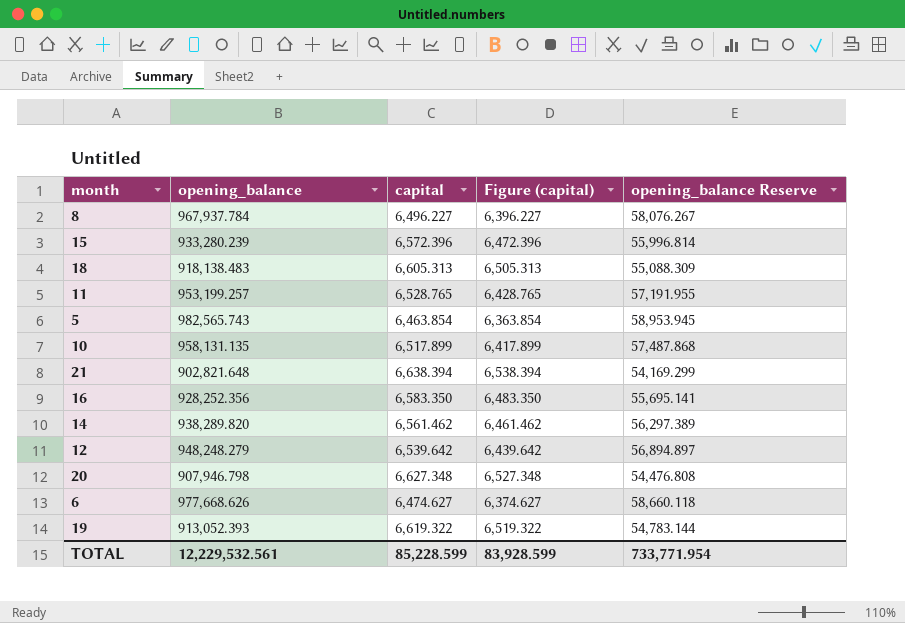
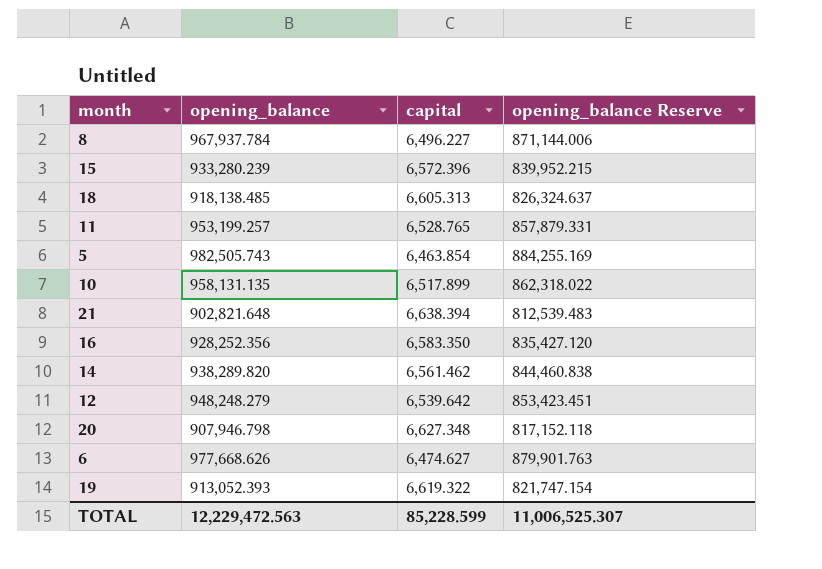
column Figure (capital) | formula: [capital] - 100 -> none
column opening_balance Reserve | formula: [opening_balance] * 0.06 -> [opening_balance] * 0.9
18 | opening_balance: 918,138.483 -> 918,138.485
5 | opening_balance: 982,565.743 -> 982,505.743
TOTAL | opening_balance: 12,229,532.561 -> 12,229,472.563
TOTAL | opening_balance Reserve: 733,771.954 -> 11,006,525.307

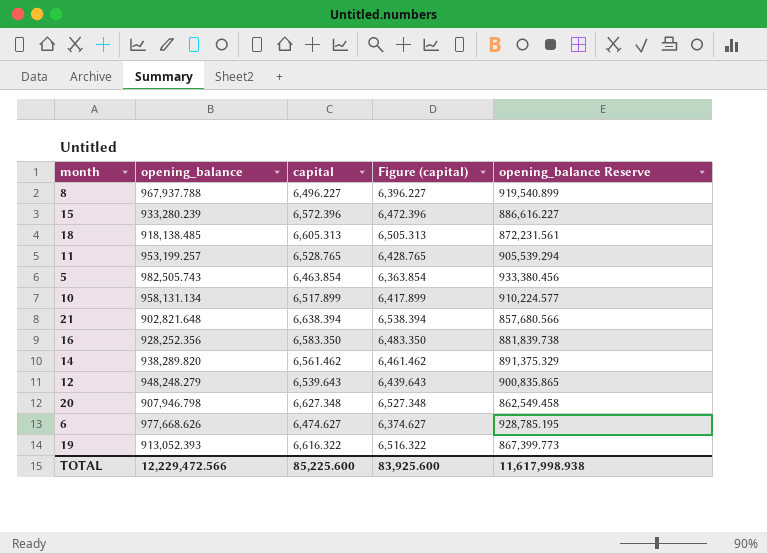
column Figure (capital) | formula: none -> [capital] - 100
column opening_balance Reserve | formula: [opening_balance] * 0.9 -> [opening_balance] * 0.95
8 | opening_balance: 967,937.784 -> 967,937.788
10 | opening_balance: 958,131.135 -> 958,131.134
12 | capital: 6,539.642 -> 6,539.643
19 | capital: 6,619.322 -> 6,616.322
TOTAL | opening_balance: 12,229,472.563 -> 12,229,472.566
TOTAL | capital: 85,228.599 -> 85,225.600
TOTAL | opening_balance Reserve: 11,006,525.307 -> 11,617,998.938

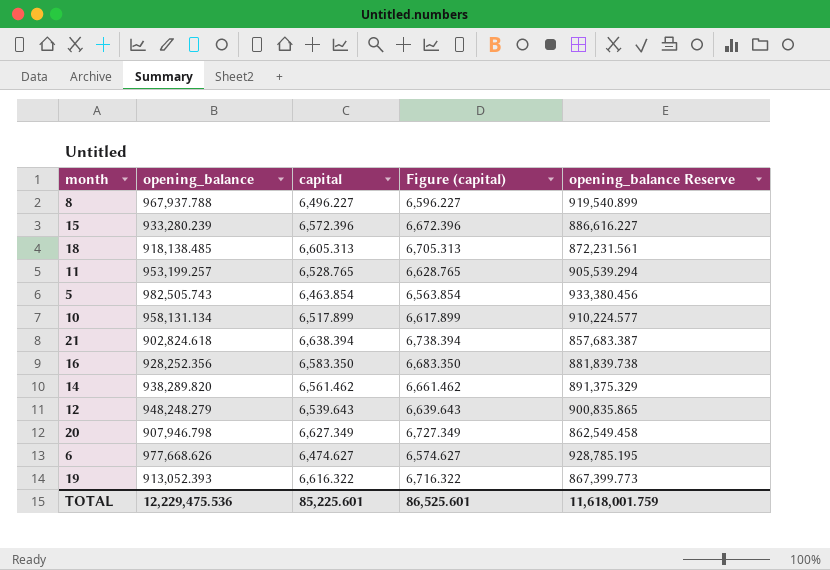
column Figure (capital) | formula: [capital] - 100 -> [capital] + 100
21 | opening_balance: 902,821.648 -> 902,824.618
21 | opening_balance Reserve: 857,680.566 -> 857,683.387
20 | capital: 6,627.348 -> 6,627.349
TOTAL | opening_balance: 12,229,472.566 -> 12,229,475.536
TOTAL | capital: 85,225.600 -> 85,225.601
TOTAL | Figure (capital): 83,925.600 -> 86,525.601
TOTAL | opening_balance Reserve: 11,617,998.938 -> 11,618,001.759

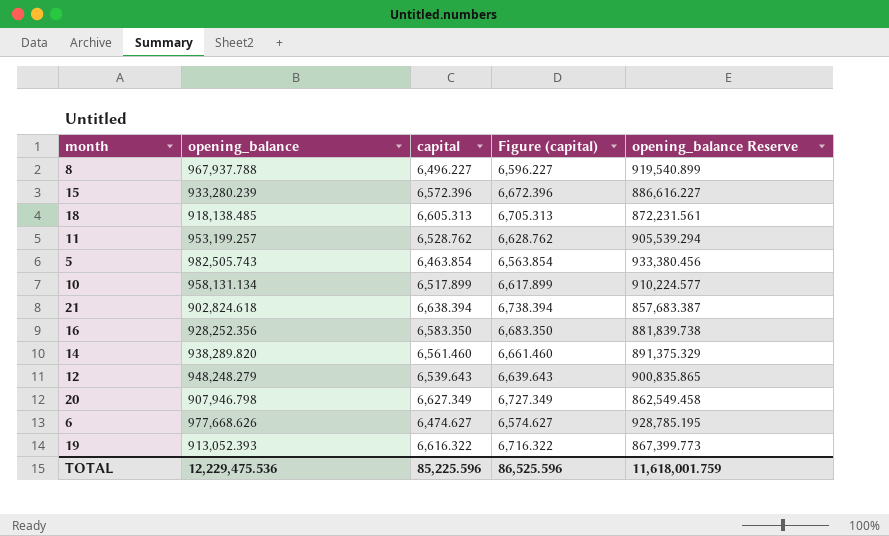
11 | capital: 6,528.765 -> 6,528.762
11 | Figure (capital): 6,628.765 -> 6,628.762
14 | capital: 6,561.462 -> 6,561.460
14 | Figure (capital): 6,661.462 -> 6,661.460
TOTAL | capital: 85,225.601 -> 85,225.596
TOTAL | Figure (capital): 86,525.601 -> 86,525.596

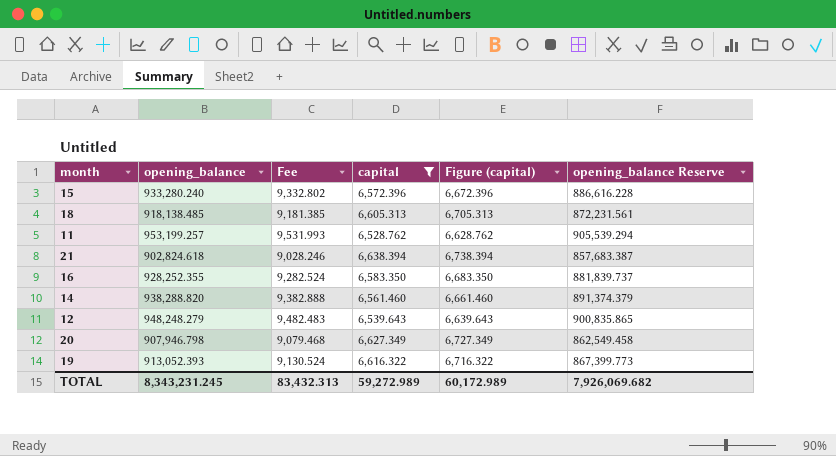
filter: none -> capital >= 6,528.762
column Fee | formula: none -> [opening_balance] * 0.01
15 | opening_balance: 933,280.239 -> 933,280.240
15 | opening_balance Reserve: 886,616.227 -> 886,616.228
16 | opening_balance: 928,252.356 -> 928,252.355
16 | opening_balance Reserve: 881,839.738 -> 881,839.737
14 | opening_balance: 938,289.820 -> 938,288.820
14 | opening_balance Reserve: 891,375.329 -> 891,374.379
TOTAL | opening_balance: 12,229,475.536 -> 8,343,231.245
TOTAL | capital: 85,225.596 -> 59,272.989
TOTAL | Figure (capital): 86,525.596 -> 60,172.989
TOTAL | opening_balance Reserve: 11,618,001.759 -> 7,926,069.682

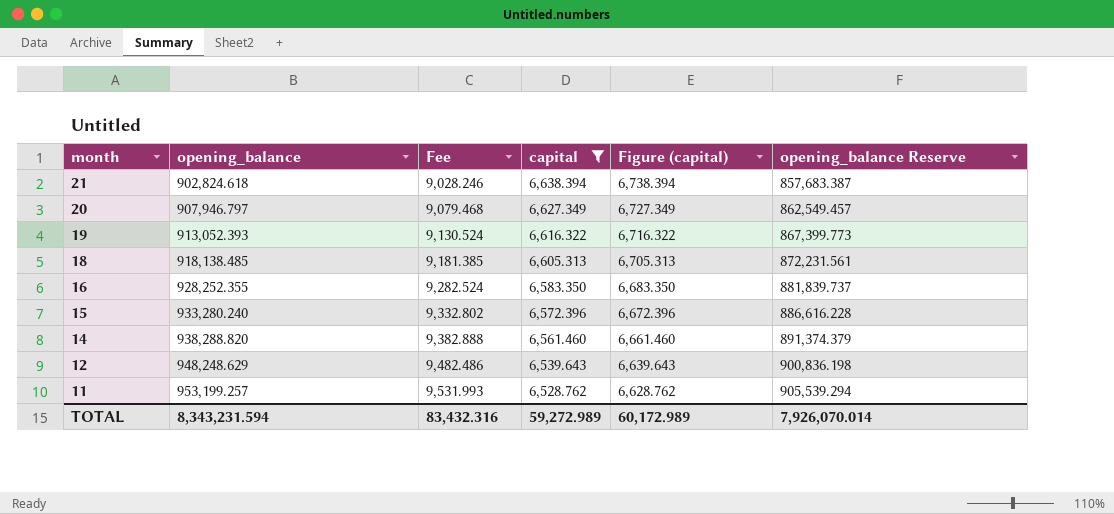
row order: none -> month descending
20 | opening_balance: 907,946.798 -> 907,946.797
20 | opening_balance Reserve: 862,549.458 -> 862,549.457
12 | opening_balance: 948,248.279 -> 948,248.629
12 | Fee: 9,482.483 -> 9,482.486
12 | opening_balance Reserve: 900,835.865 -> 900,836.198
TOTAL | opening_balance: 8,343,231.245 -> 8,343,231.594
TOTAL | Fee: 83,432.313 -> 83,432.316
TOTAL | opening_balance Reserve: 7,926,069.682 -> 7,926,070.014

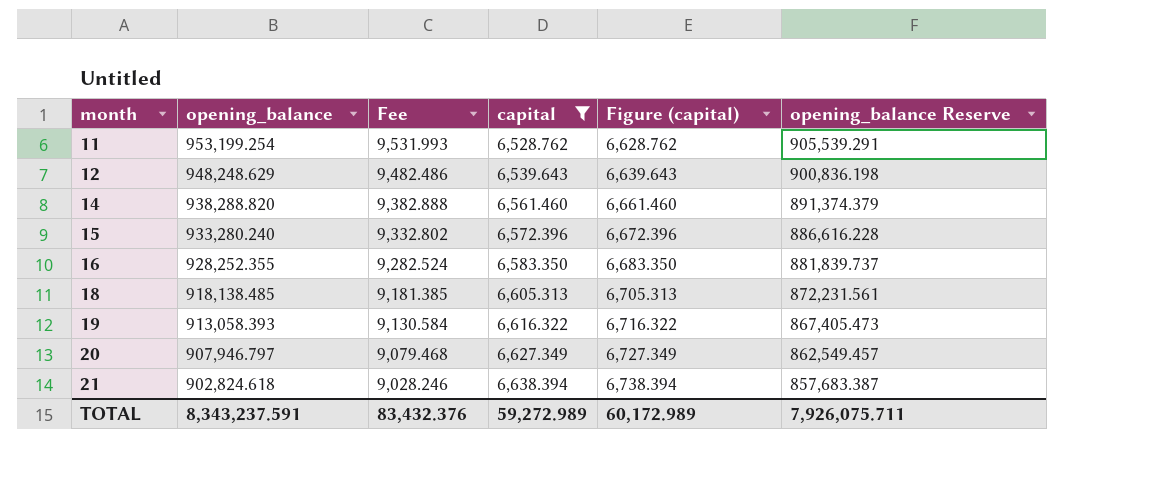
row order: month descending -> month ascending
11 | opening_balance: 953,199.257 -> 953,199.254
11 | opening_balance Reserve: 905,539.294 -> 905,539.291
19 | opening_balance: 913,052.393 -> 913,058.393
19 | Fee: 9,130.524 -> 9,130.584
19 | opening_balance Reserve: 867,399.773 -> 867,405.473
TOTAL | opening_balance: 8,343,231.594 -> 8,343,237.591
TOTAL | Fee: 83,432.316 -> 83,432.376
TOTAL | opening_balance Reserve: 7,926,070.014 -> 7,926,075.711

